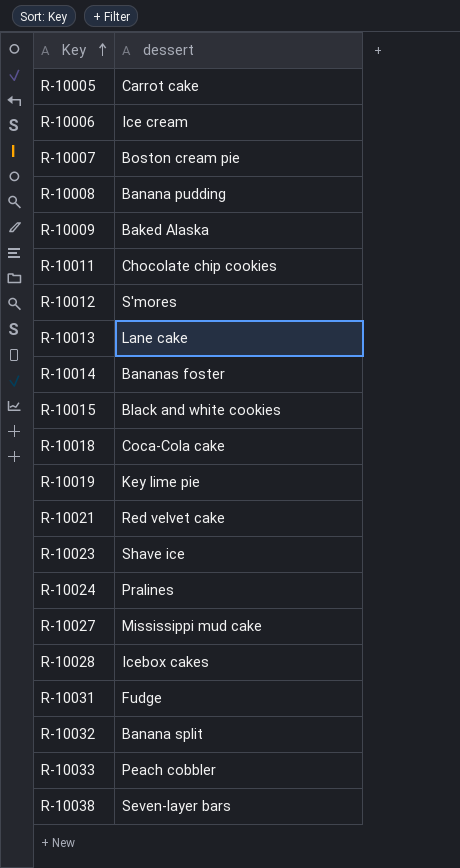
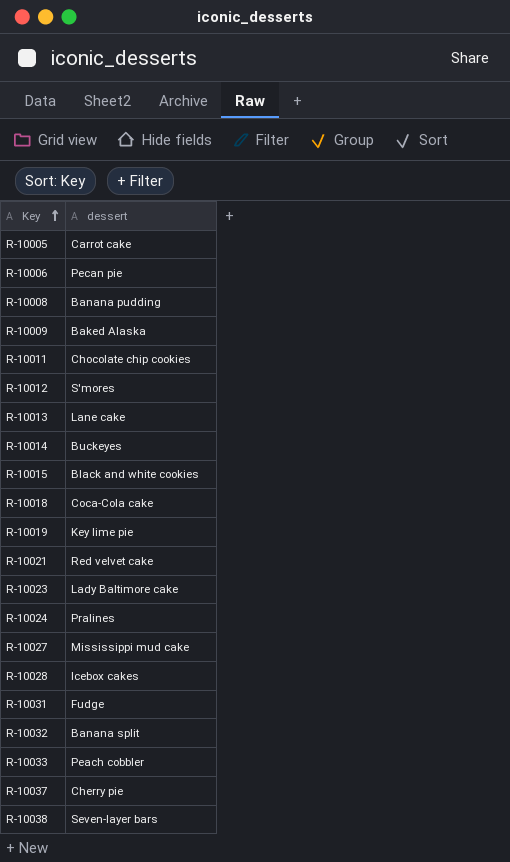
row R-10007: Boston cream pie -> none
R-10006 | dessert: Ice cream -> Pecan pie
R-10014 | dessert: Bananas foster -> Buckeyes
R-10023 | dessert: Shave ice -> Lady Baltimore cake
row R-10037: none -> Cherry pie

